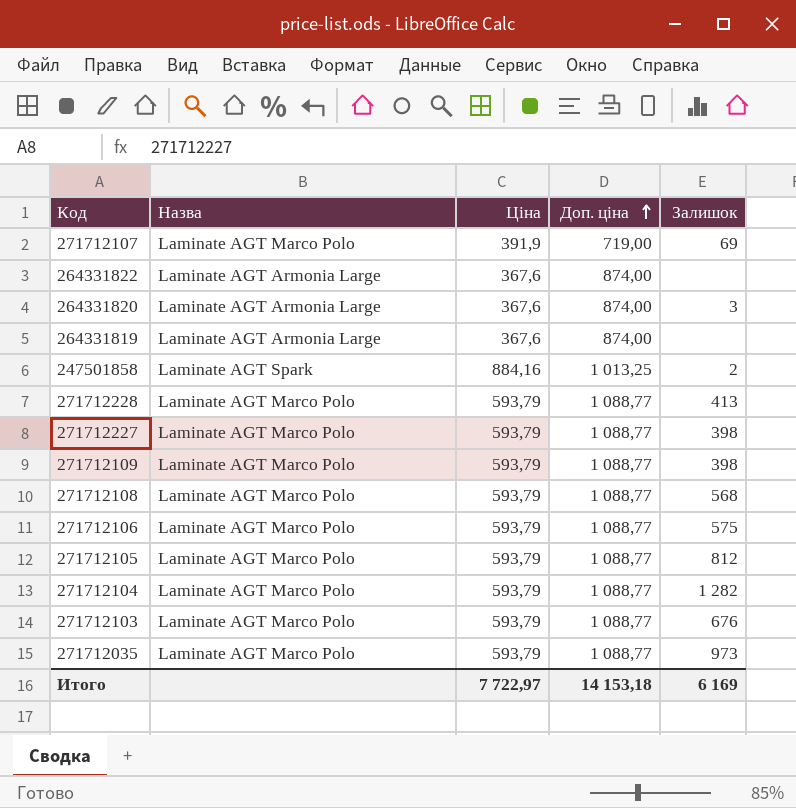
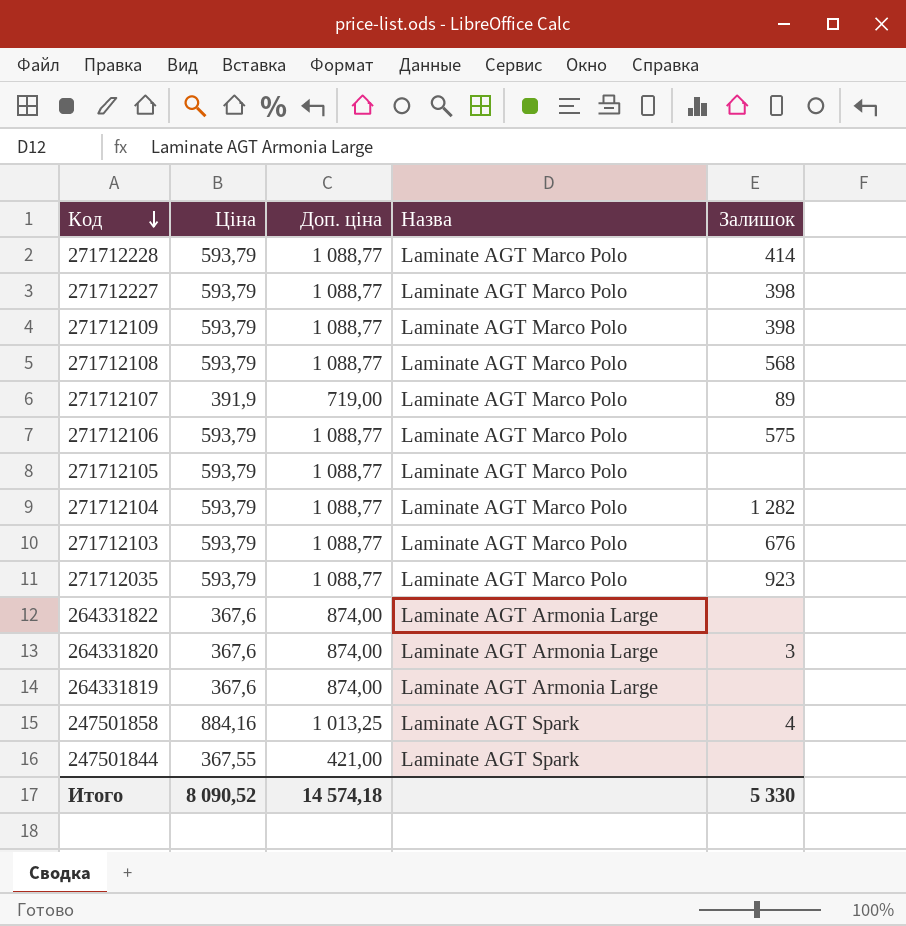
row order: Доп. ціна ascending -> Код descending
column Назва | position: 2 -> 4
271712228 | Залишок: 413 -> 414
271712107 | Залишок: 69 -> 89
271712105 | Залишок: 812 -> none
271712035 | Залишок: 973 -> 923
247501858 | Залишок: 2 -> 4
row 247501844: none -> 367,55 | 421,00 | Laminate AGT Spark | none
Итого | Ціна: 7 722,97 -> 8 090,52
Итого | Доп. ціна: 14 153,18 -> 14 574,18
Итого | Залишок: 6 169 -> 5 330

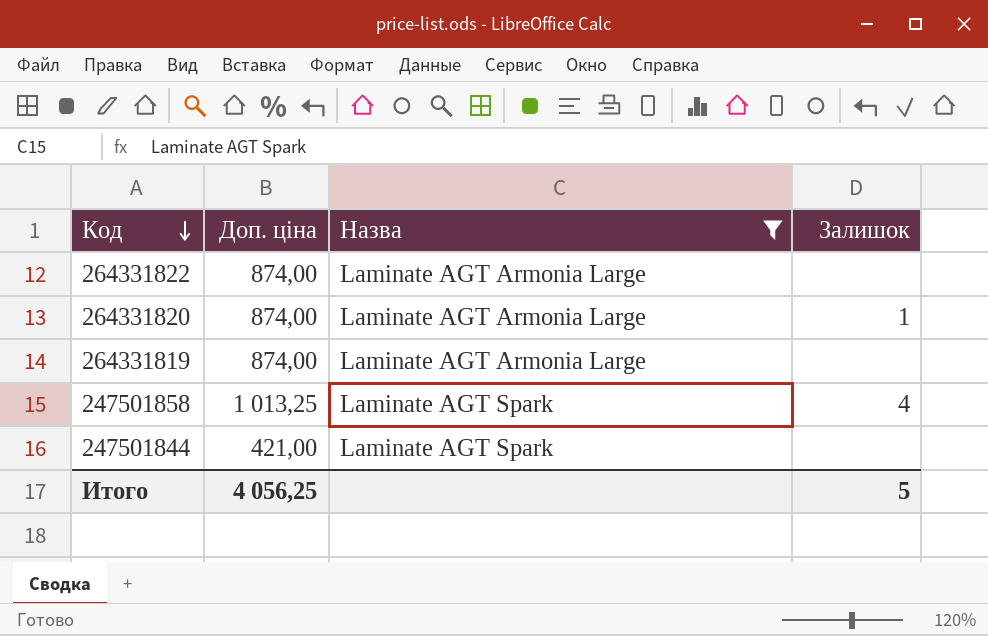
filter: none -> Назва != Laminate AGT Marco Polo
column Ціна | position: 2 -> none
264331820 | Залишок: 3 -> 1
Итого | Доп. ціна: 14 574,18 -> 4 056,25
Итого | Залишок: 5 330 -> 5

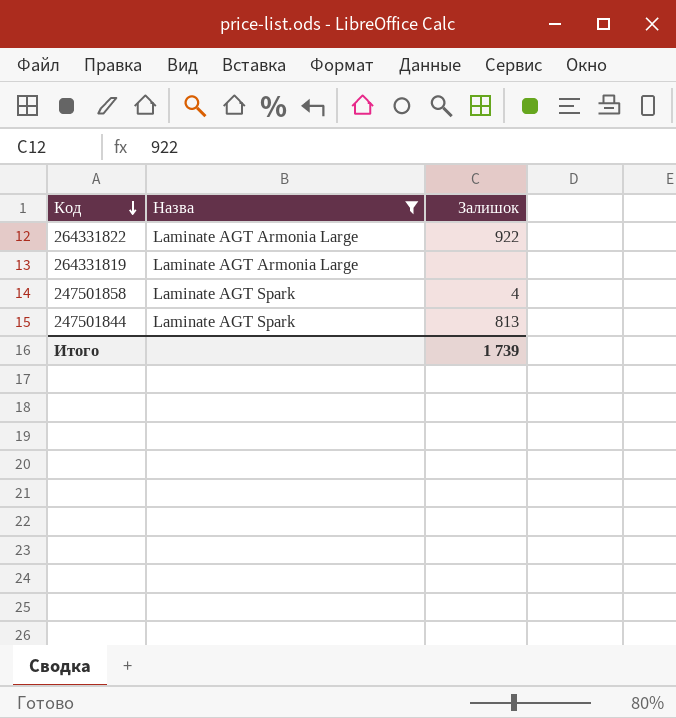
column Доп. ціна | position: 2 -> none
row 264331820: 874,00 | Laminate AGT Armonia Large | 1 -> none
264331822 | Залишок: none -> 922
247501844 | Залишок: none -> 813
Итого | Залишок: 5 -> 1 739

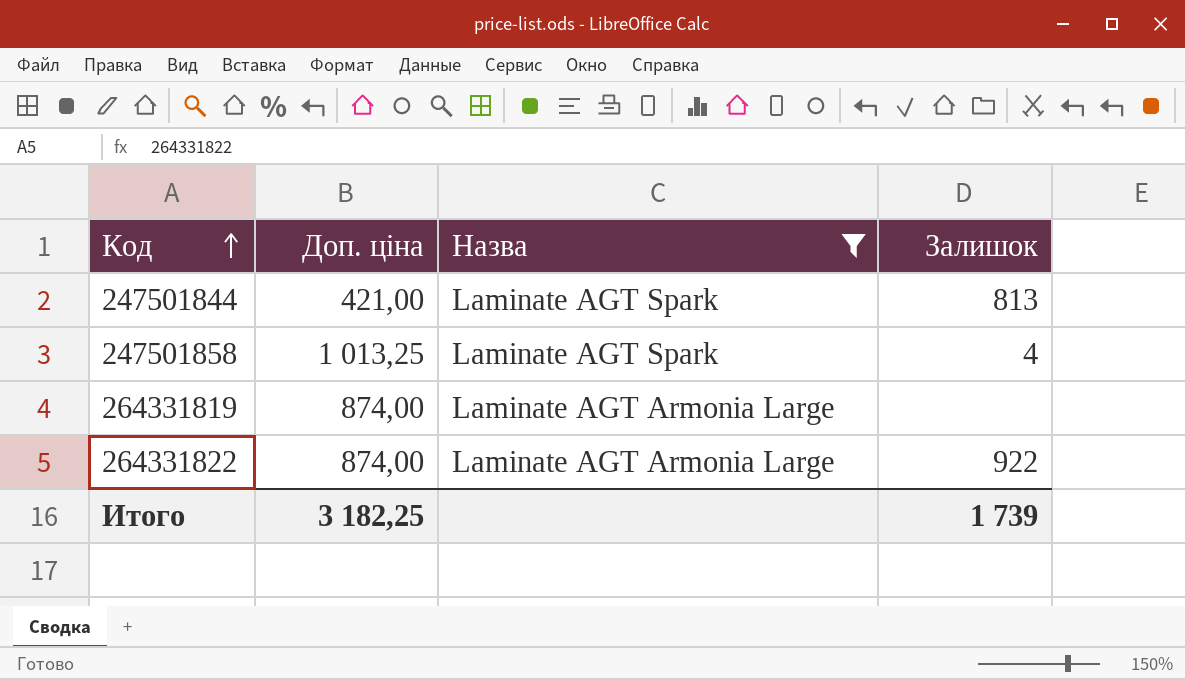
row order: Код descending -> Код ascending
column Доп. ціна | position: none -> 2

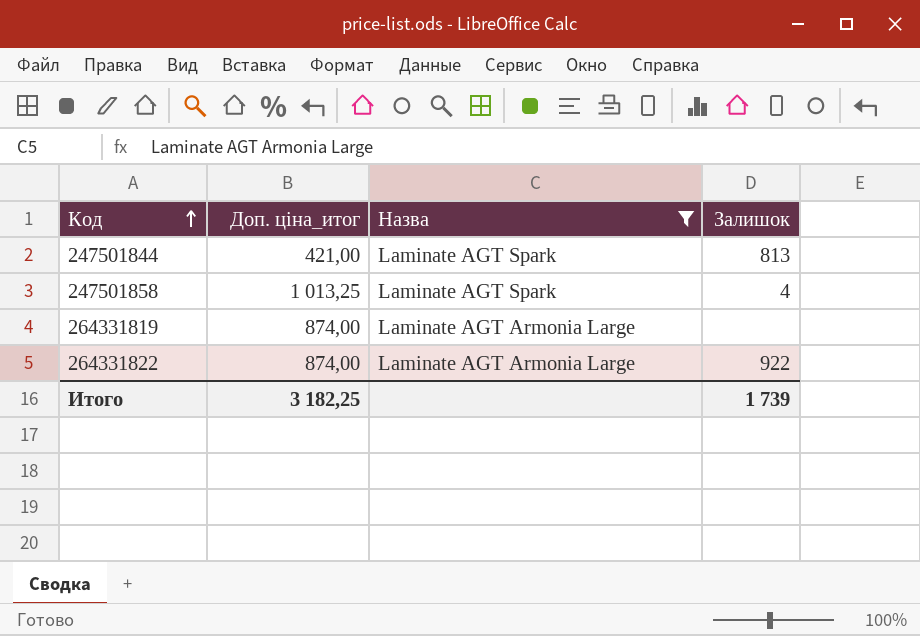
column name: Доп. ціна -> Доп. ціна_итог

